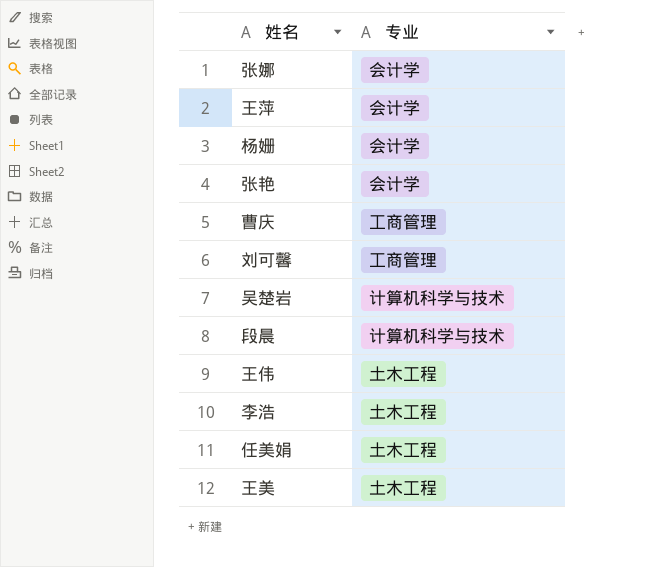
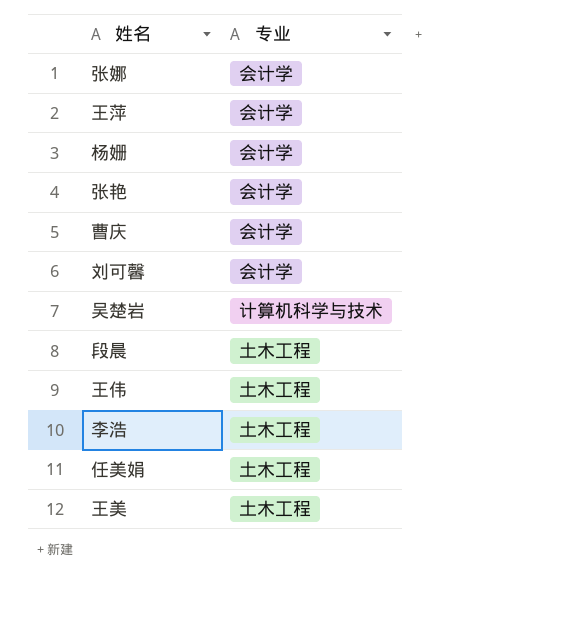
曹庆 | 专业: 工商管理 -> 会计学
刘可馨 | 专业: 工商管理 -> 会计学
段晨 | 专业: 计算机科学与技术 -> 土木工程

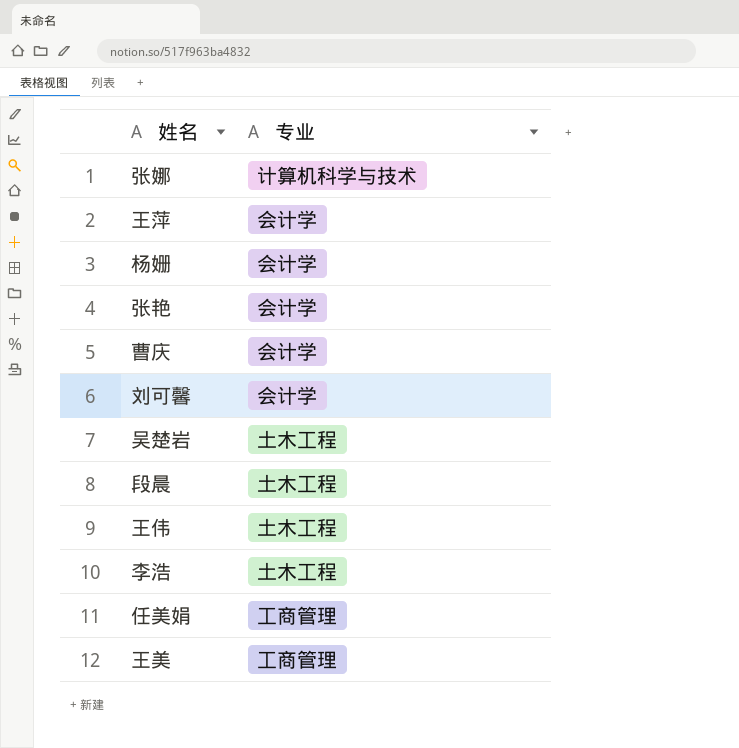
张娜 | 专业: 会计学 -> 计算机科学与技术
吴楚岩 | 专业: 计算机科学与技术 -> 土木工程
任美娟 | 专业: 土木工程 -> 工商管理
王美 | 专业: 土木工程 -> 工商管理

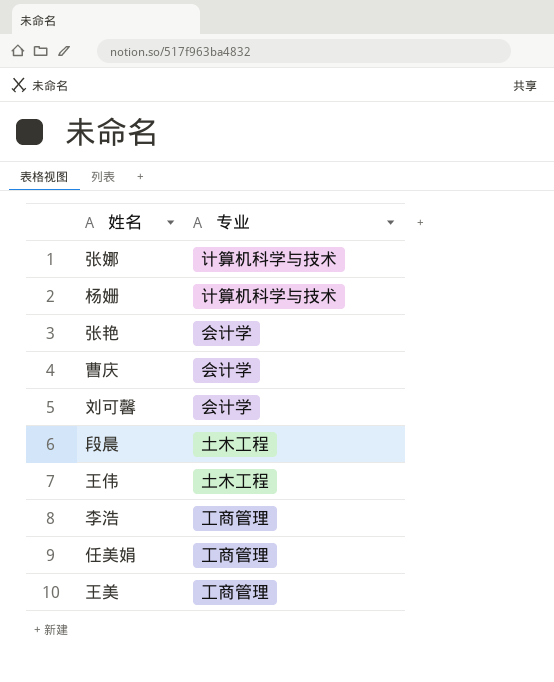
row 王萍: 会计学 -> none
row 吴楚岩: 土木工程 -> none
杨姗 | 专业: 会计学 -> 计算机科学与技术
李浩 | 专业: 土木工程 -> 工商管理

